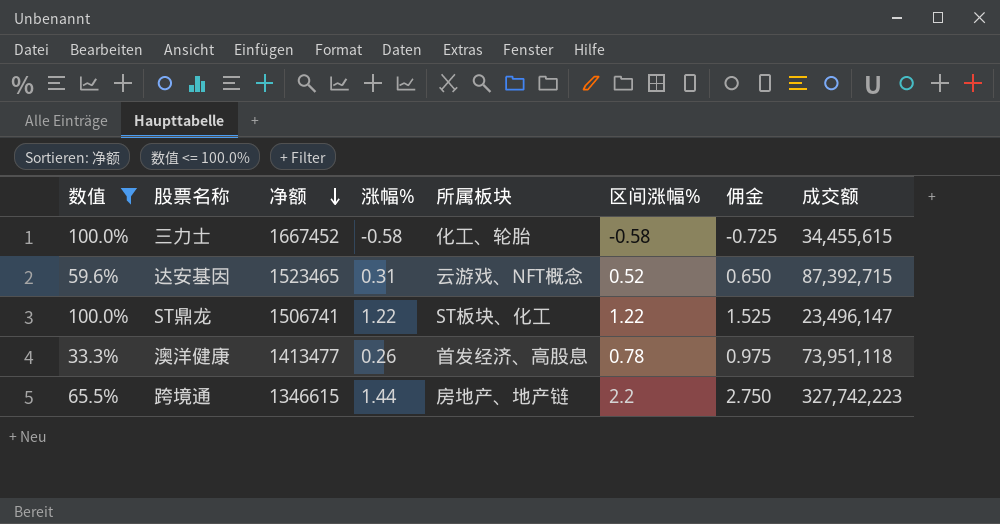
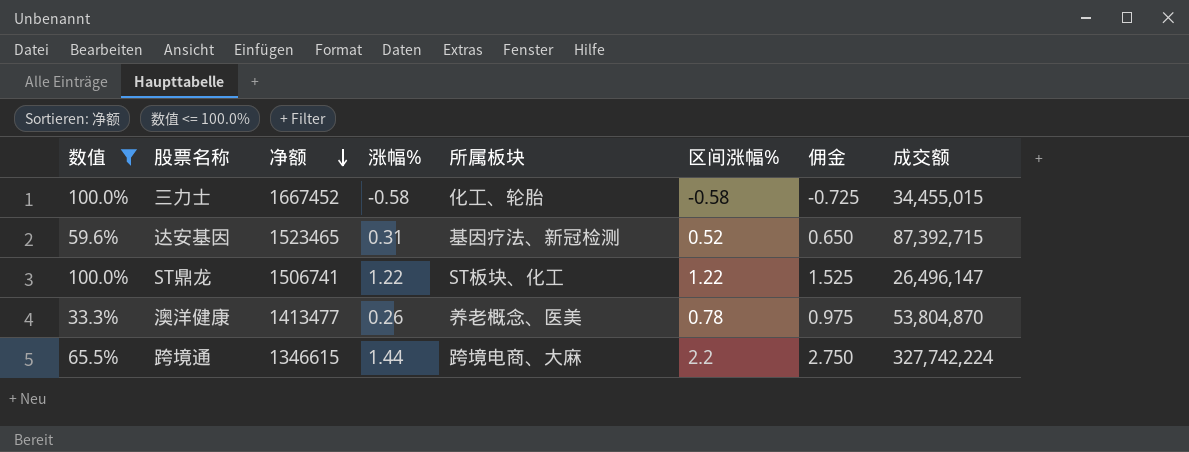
三力士 | 成交额: 34,455,615 -> 34,455,015
达安基因 | 所属板块: 云游戏、NFT概念 -> 基因疗法、新冠检测
ST鼎龙 | 成交额: 23,496,147 -> 26,496,147
澳洋健康 | 所属板块: 首发经济、高股息 -> 养老概念、医美
澳洋健康 | 成交额: 73,951,118 -> 53,804,870
跨境通 | 所属板块: 房地产、地产链 -> 跨境电商、大麻
跨境通 | 成交额: 327,742,223 -> 327,742,224

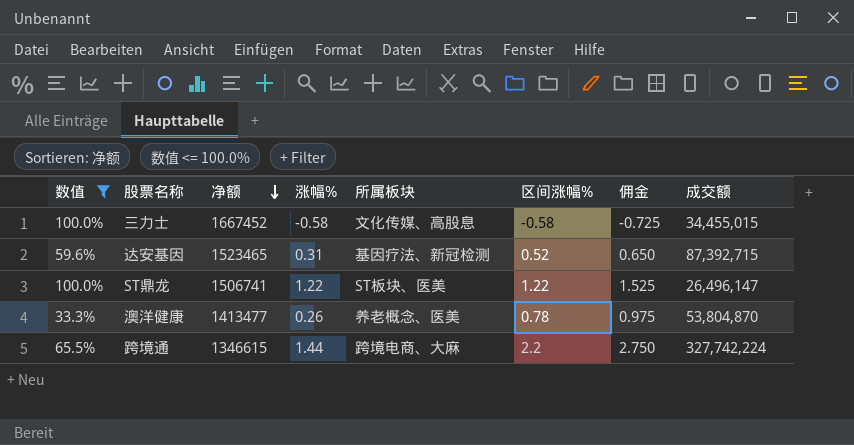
三力士 | 所属板块: 化工、轮胎 -> 文化传媒、高股息
ST鼎龙 | 所属板块: ST板块、化工 -> ST板块、医美

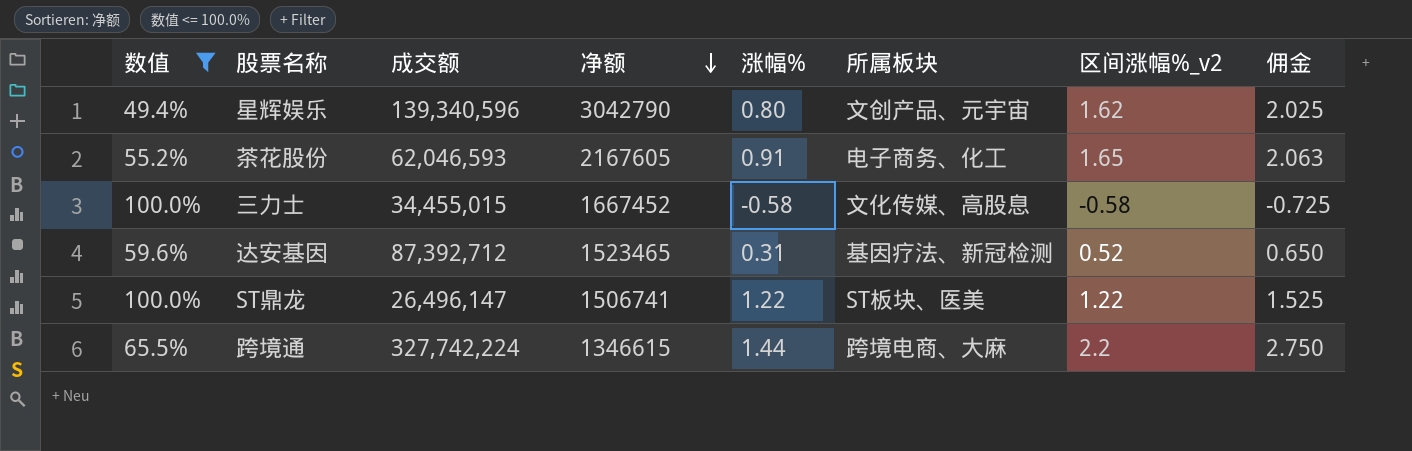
column 成交额 | position: 8 -> 3
column name: 区间涨幅% -> 区间涨幅%_v2
row 澳洋健康: 33.3% | 1413477 | 0.26 | 养老概念、医美 | 0.78 | 0.975 | 53,804,870 -> none
row 星辉娱乐: none -> 49.4% | 139,340,596 | 3042790 | 0.80 | 文创产品、元宇宙 | 1.62 | 2.025
row 茶花股份: none -> 55.2% | 62,046,593 | 2167605 | 0.91 | 电子商务、化工 | 1.65 | 2.063
达安基因 | 成交额: 87,392,715 -> 87,392,712

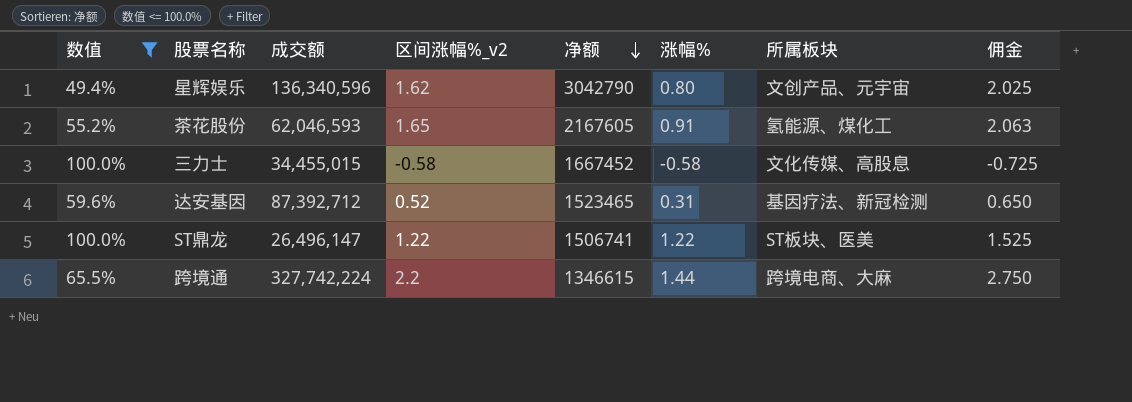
column 区间涨幅%_v2 | position: 7 -> 4
星辉娱乐 | 成交额: 139,340,596 -> 136,340,596
茶花股份 | 所属板块: 电子商务、化工 -> 氢能源、煤化工

